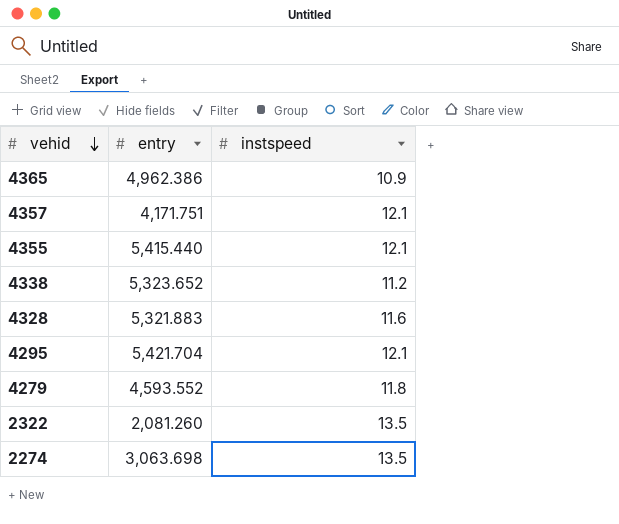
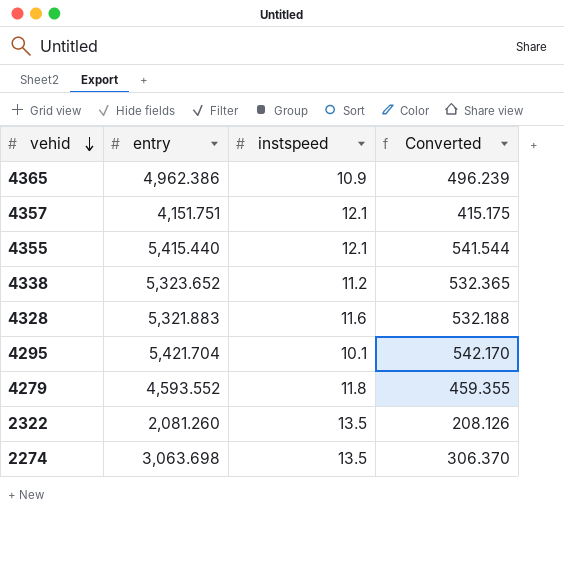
column Converted | formula: none -> [entry] * 0.1
4357 | entry: 4,171.751 -> 4,151.751
4295 | instspeed: 12.1 -> 10.1

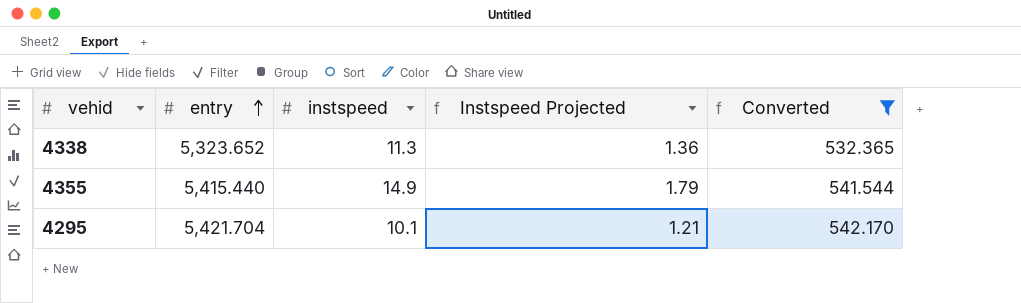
filter: none -> Converted >= 532.365
row order: vehid descending -> entry ascending
column Instspeed Projected | formula: none -> [instspeed] * 0.12
4338 | instspeed: 11.2 -> 11.3
4355 | instspeed: 12.1 -> 14.9

